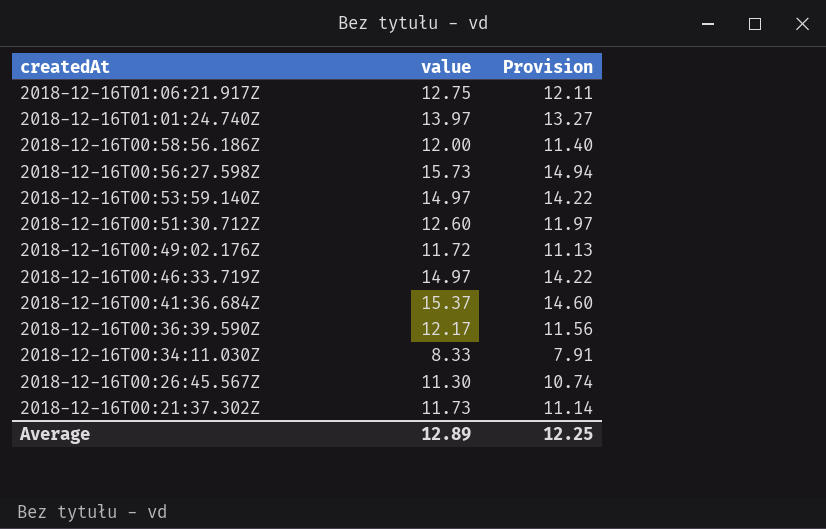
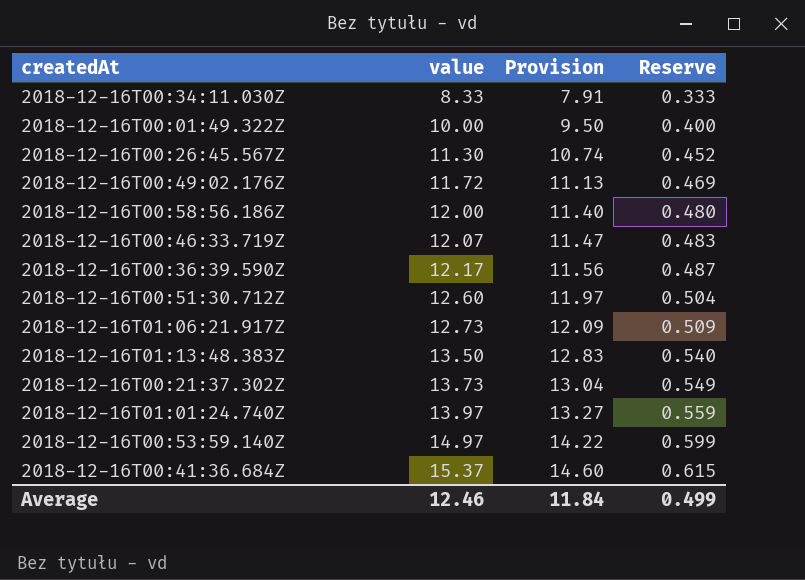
row order: createdAt descending -> value ascending
column Reserve | formula: none -> [value] * 0.04
row 2018-12-16T00:56:27.598Z: 15.73 | 14.94 -> none
row 2018-12-16T00:01:49.322Z: none -> 10.00 | 9.50 | 0.400
2018-12-16T00:46:33.719Z | value: 14.97 -> 12.07
2018-12-16T00:46:33.719Z | Provision: 14.22 -> 11.47
2018-12-16T01:06:21.917Z | value: 12.75 -> 12.73
2018-12-16T01:06:21.917Z | Provision: 12.11 -> 12.09
row 2018-12-16T01:13:48.383Z: none -> 13.50 | 12.83 | 0.540
2018-12-16T00:21:37.302Z | value: 11.73 -> 13.73
2018-12-16T00:21:37.302Z | Provision: 11.14 -> 13.04
Average | value: 12.89 -> 12.46
Average | Provision: 12.25 -> 11.84

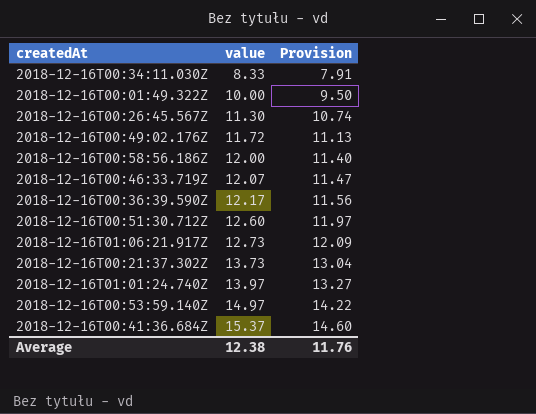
column Reserve | formula: [value] * 0.04 -> none
row 2018-12-16T01:13:48.383Z: 13.50 | 12.83 | 0.540 -> none
Average | value: 12.46 -> 12.38
Average | Provision: 11.84 -> 11.76

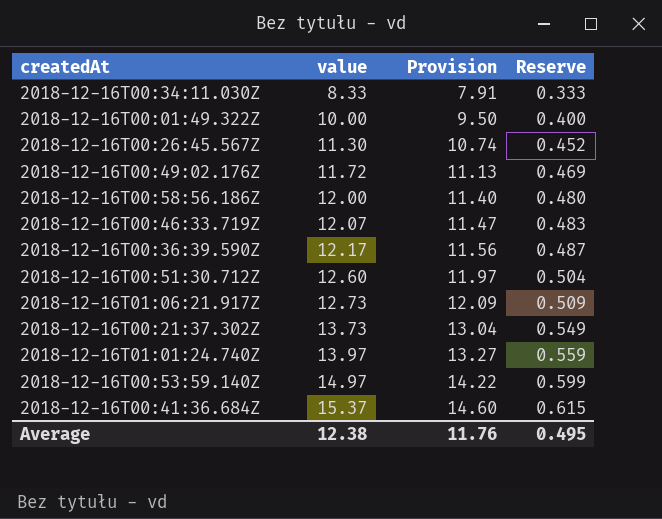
column Reserve | formula: none -> [value] * 0.04

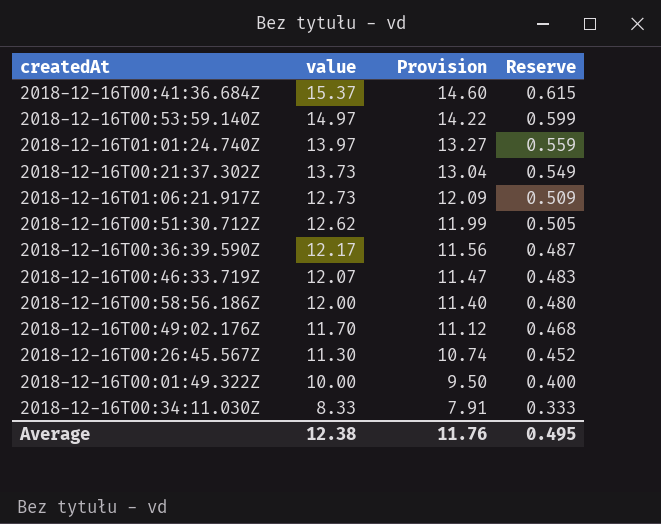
row order: value ascending -> value descending
2018-12-16T00:51:30.712Z | value: 12.60 -> 12.62
2018-12-16T00:51:30.712Z | Provision: 11.97 -> 11.99
2018-12-16T00:51:30.712Z | Reserve: 0.504 -> 0.505
2018-12-16T00:49:02.176Z | value: 11.72 -> 11.70
2018-12-16T00:49:02.176Z | Provision: 11.13 -> 11.12
2018-12-16T00:49:02.176Z | Reserve: 0.469 -> 0.468

